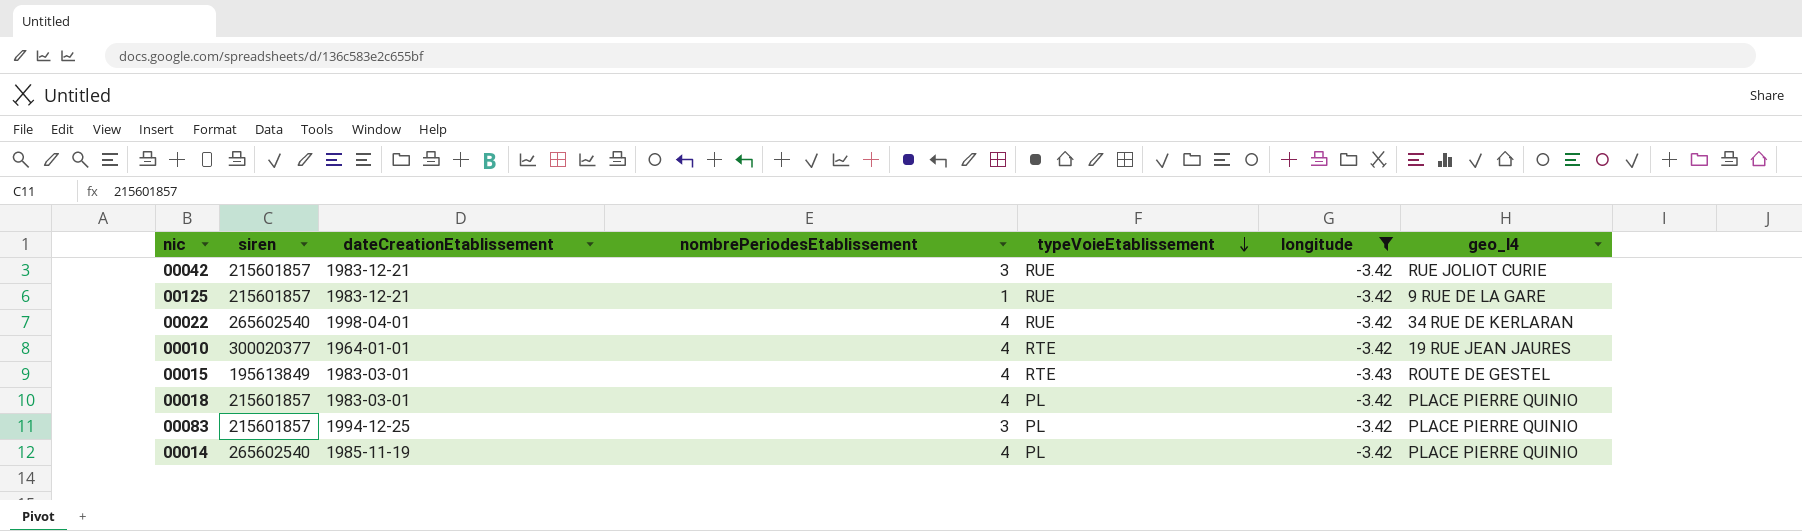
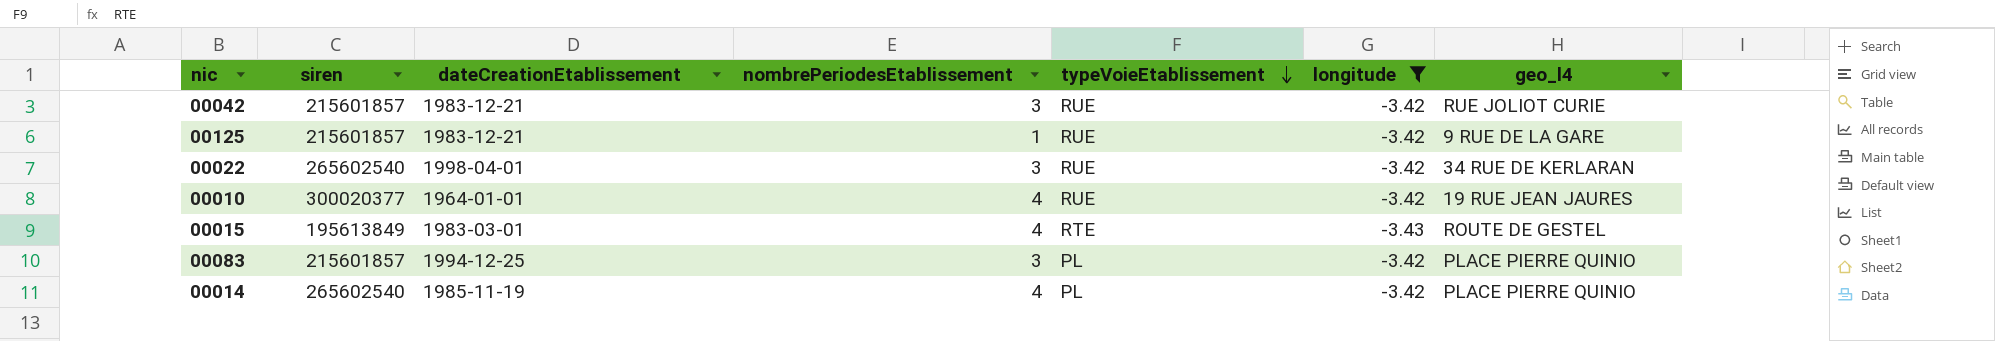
row 00018: 215601857 | 1983-03-01 | 4 | PL | -3.42 | PLACE PIERRE QUINIO -> none
00022 | nombrePeriodesEtablissement: 4 -> 3
00010 | typeVoieEtablissement: RTE -> RUE

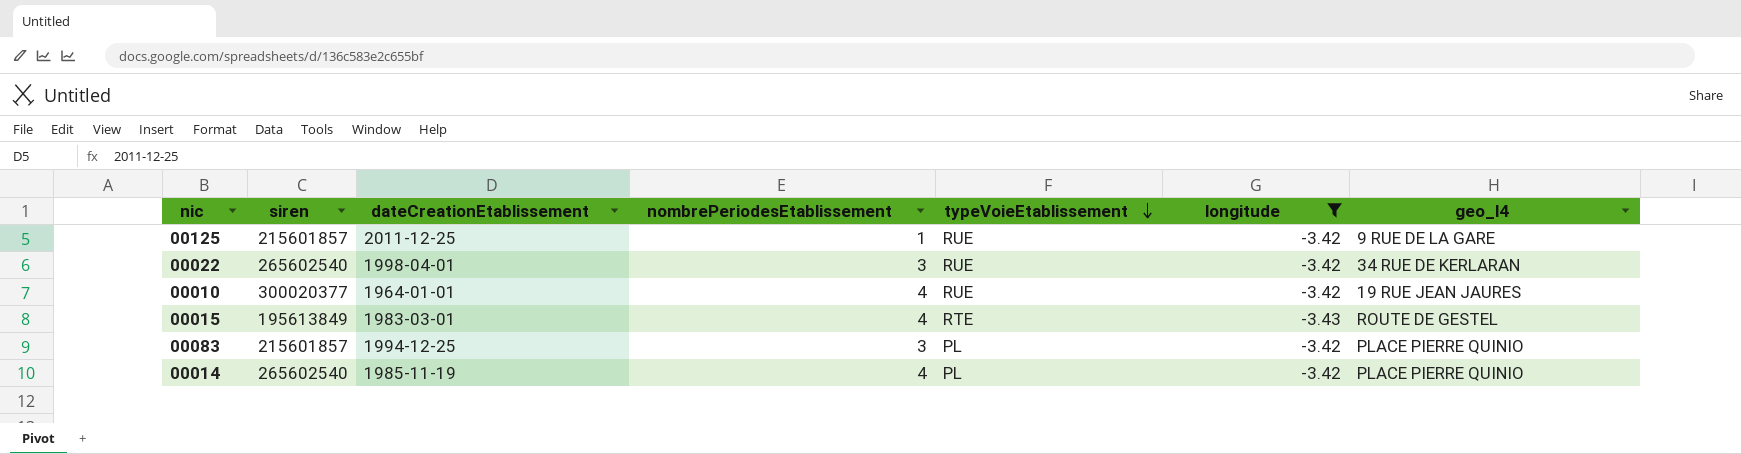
row 00042: 215601857 | 1983-12-21 | 3 | RUE | -3.42 | RUE JOLIOT CURIE -> none
00125 | dateCreationEtablissement: 1983-12-21 -> 2011-12-25

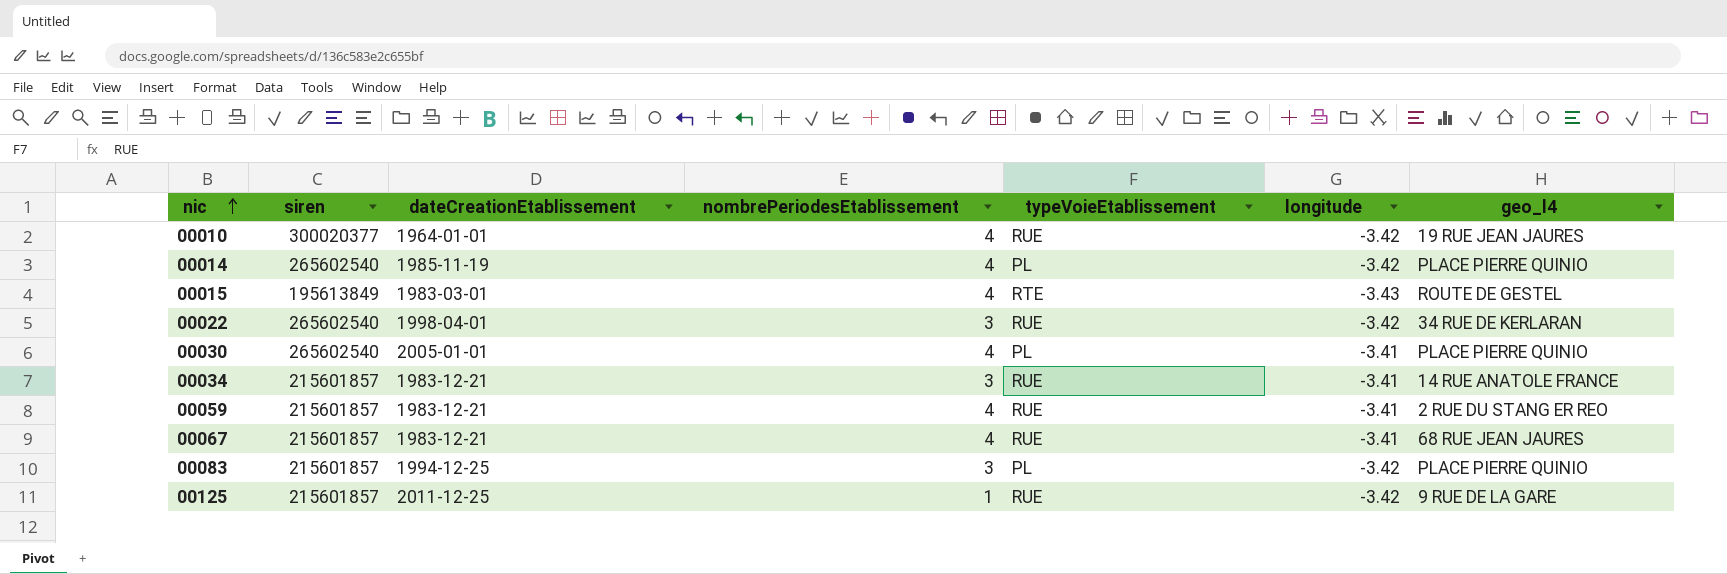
filter: longitude != -3.41 -> none
row order: typeVoieEtablissement descending -> nic ascending

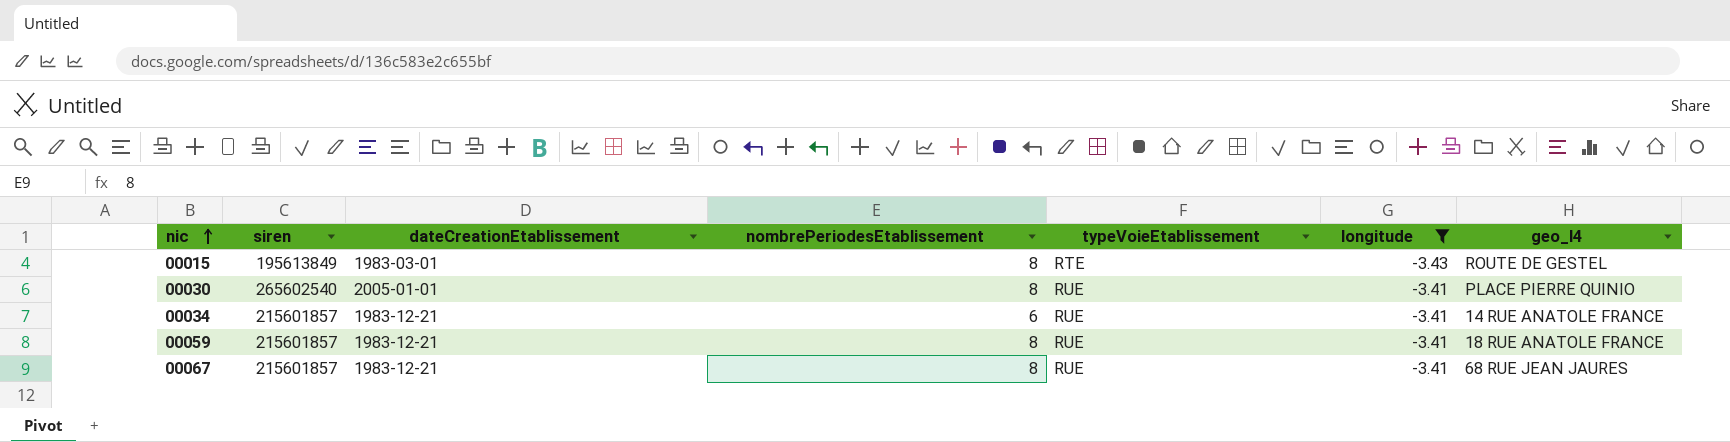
filter: none -> longitude != -3.42
00015 | nombrePeriodesEtablissement: 4 -> 8
00030 | nombrePeriodesEtablissement: 4 -> 8
00030 | typeVoieEtablissement: PL -> RUE
00034 | nombrePeriodesEtablissement: 3 -> 6
00059 | nombrePeriodesEtablissement: 4 -> 8
00059 | geo_l4: 2 RUE DU STANG ER REO -> 18 RUE ANATOLE FRANCE
00067 | nombrePeriodesEtablissement: 4 -> 8

